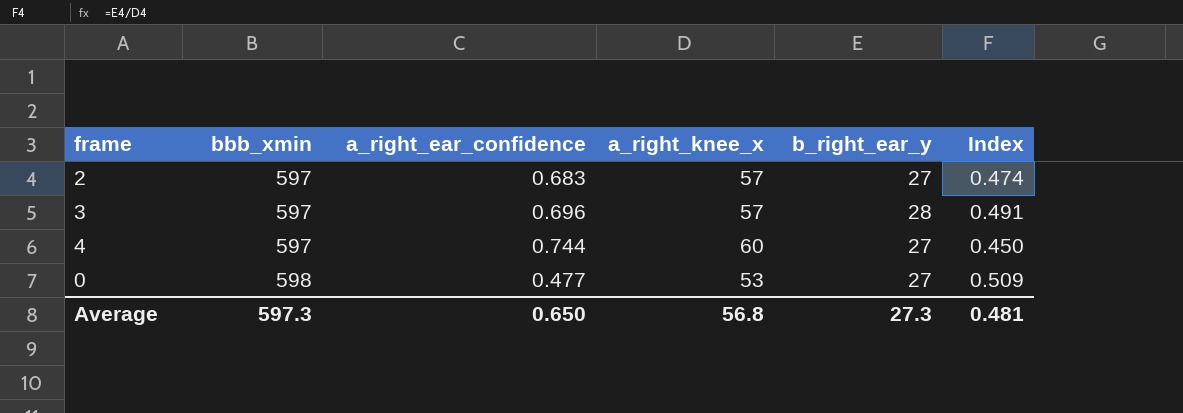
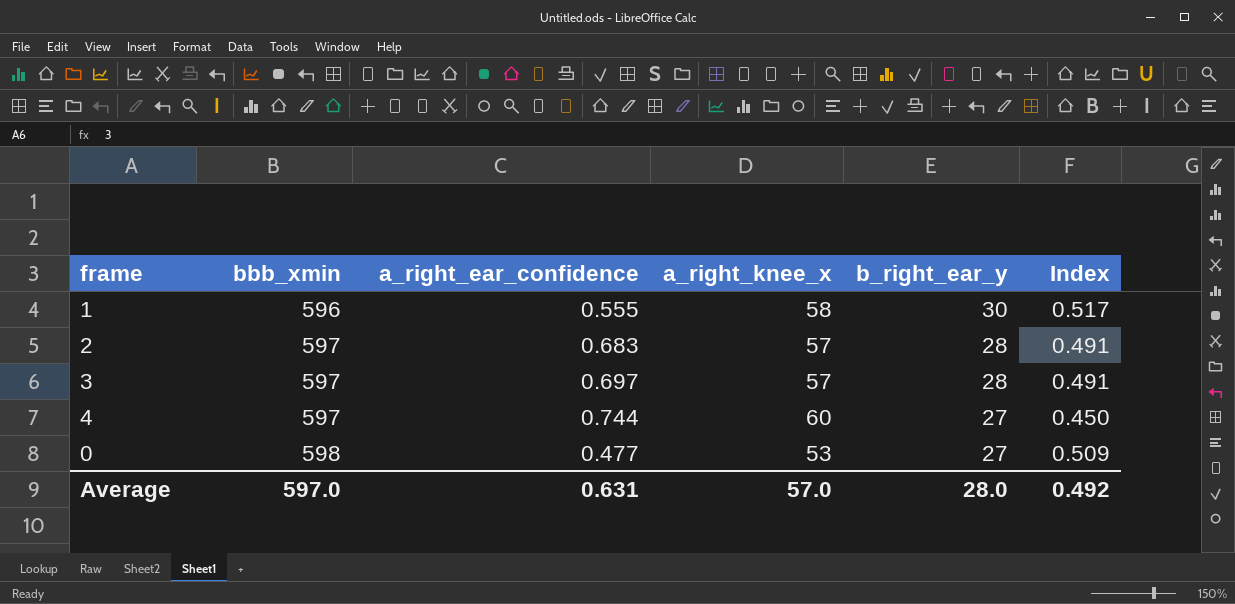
row 1: none -> 596 | 0.555 | 58 | 30 | 0.517
2 | b_right_ear_y: 27 -> 28
2 | Index: 0.474 -> 0.491
3 | a_right_ear_confidence: 0.696 -> 0.697
Average | bbb_xmin: 597.3 -> 597.0
Average | a_right_ear_confidence: 0.650 -> 0.631
Average | a_right_knee_x: 56.8 -> 57.0
Average | b_right_ear_y: 27.3 -> 28.0
Average | Index: 0.481 -> 0.492

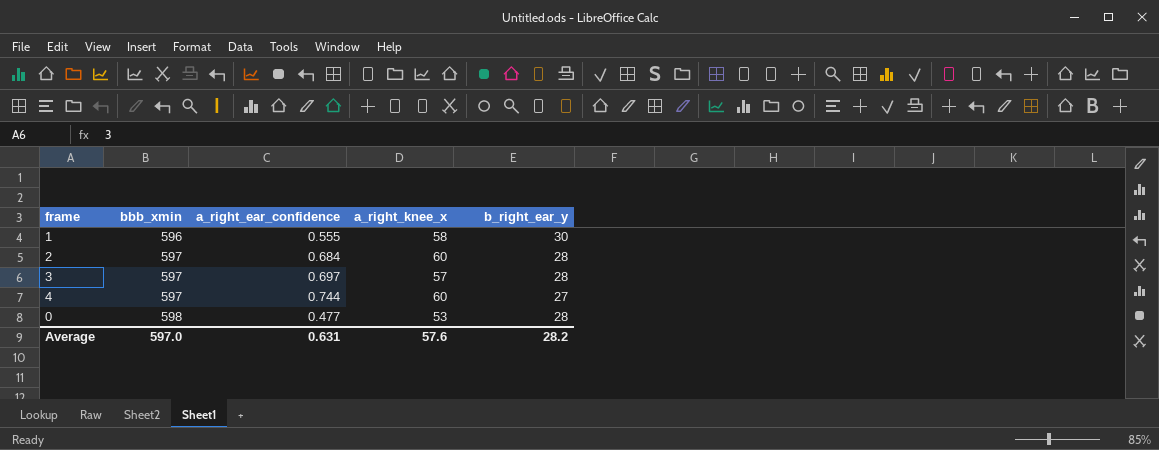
column Index | formula: [b_right_ear_y] / [a_right_knee_x] -> none
2 | a_right_ear_confidence: 0.683 -> 0.684
2 | a_right_knee_x: 57 -> 60
0 | b_right_ear_y: 27 -> 28
Average | a_right_knee_x: 57.0 -> 57.6
Average | b_right_ear_y: 28.0 -> 28.2

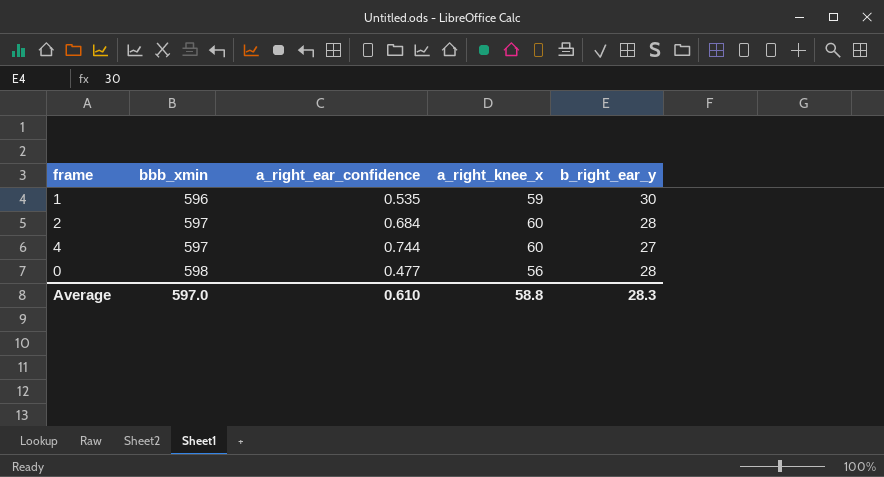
row 3: 597 | 0.697 | 57 | 28 -> none
1 | a_right_ear_confidence: 0.555 -> 0.535
1 | a_right_knee_x: 58 -> 59
0 | a_right_knee_x: 53 -> 56
Average | a_right_ear_confidence: 0.631 -> 0.610
Average | a_right_knee_x: 57.6 -> 58.8
Average | b_right_ear_y: 28.2 -> 28.3

